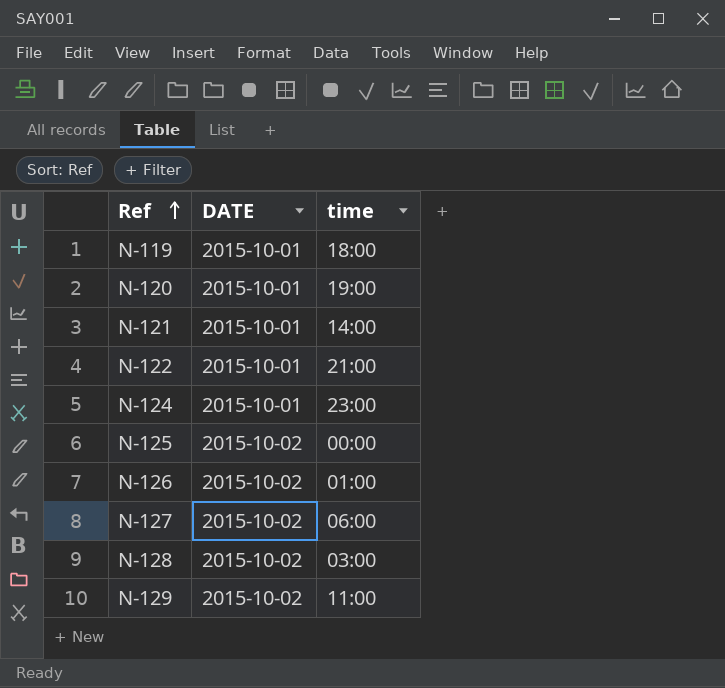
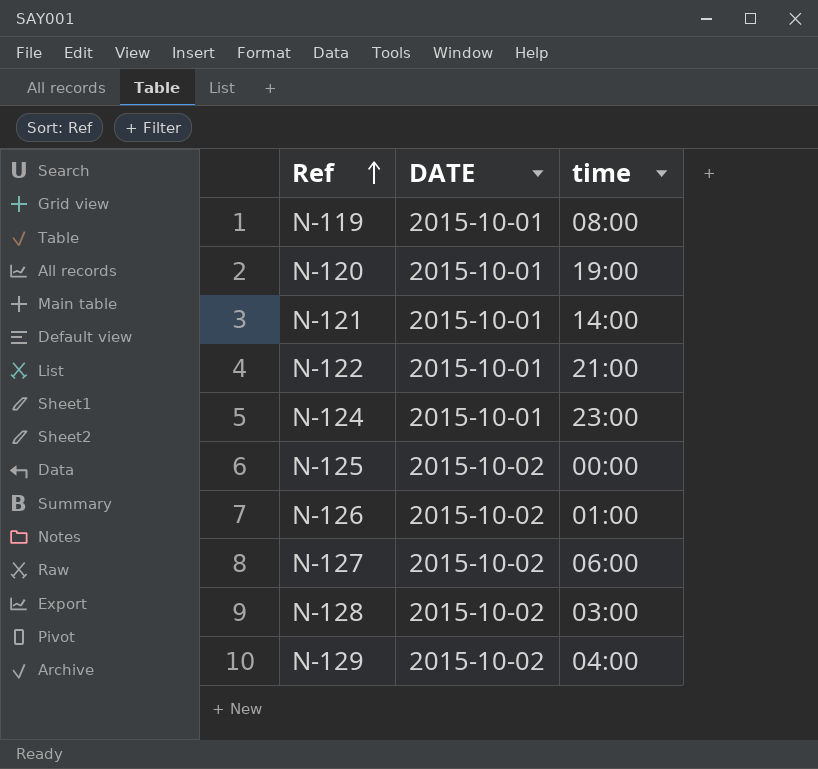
N-119 | time: 18:00 -> 08:00
N-129 | time: 11:00 -> 04:00

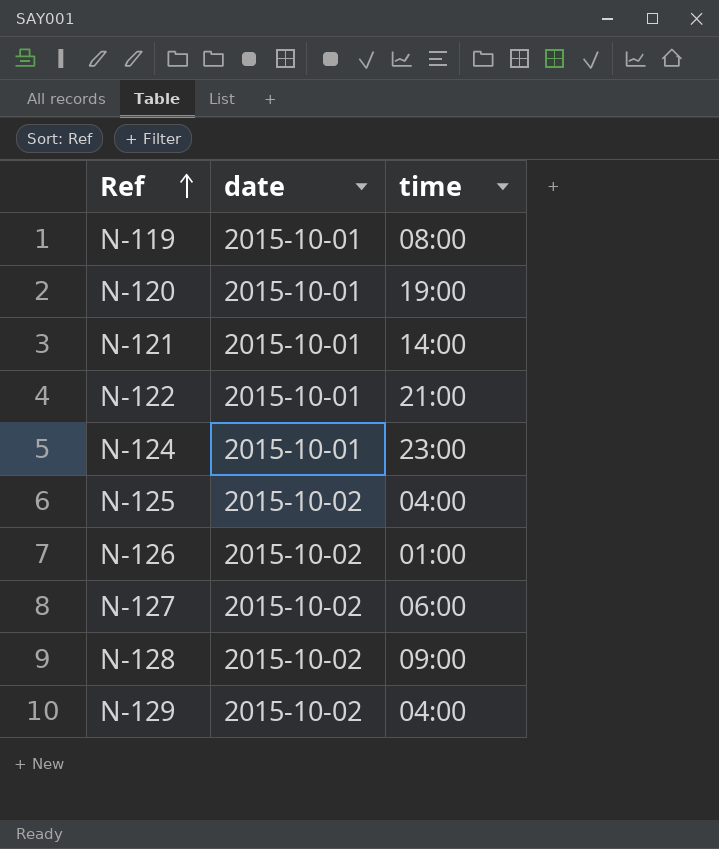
column name: DATE -> date
N-125 | time: 00:00 -> 04:00
N-128 | time: 03:00 -> 09:00

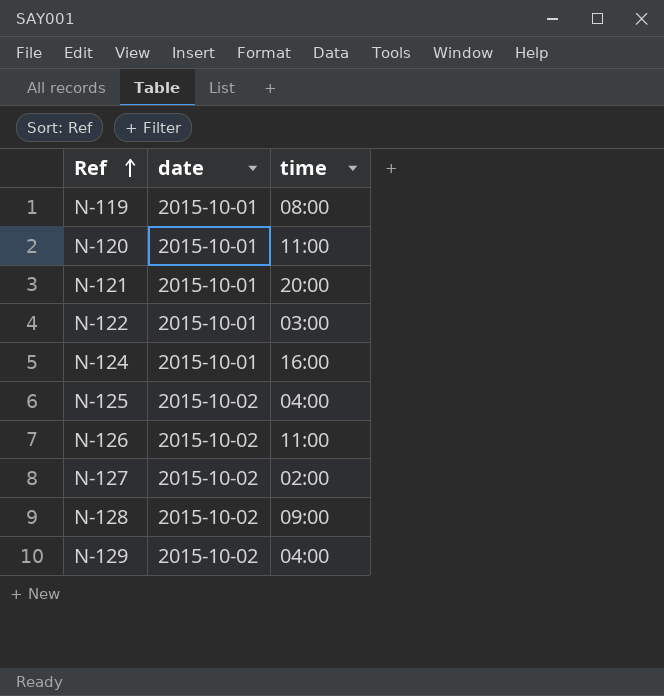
N-120 | time: 19:00 -> 11:00
N-121 | time: 14:00 -> 20:00
N-122 | time: 21:00 -> 03:00
N-124 | time: 23:00 -> 16:00
N-126 | time: 01:00 -> 11:00
N-127 | time: 06:00 -> 02:00

